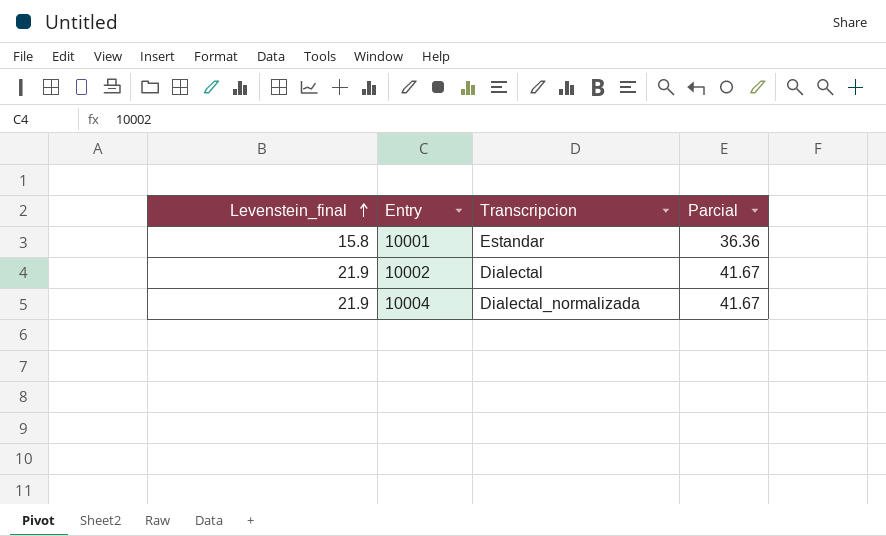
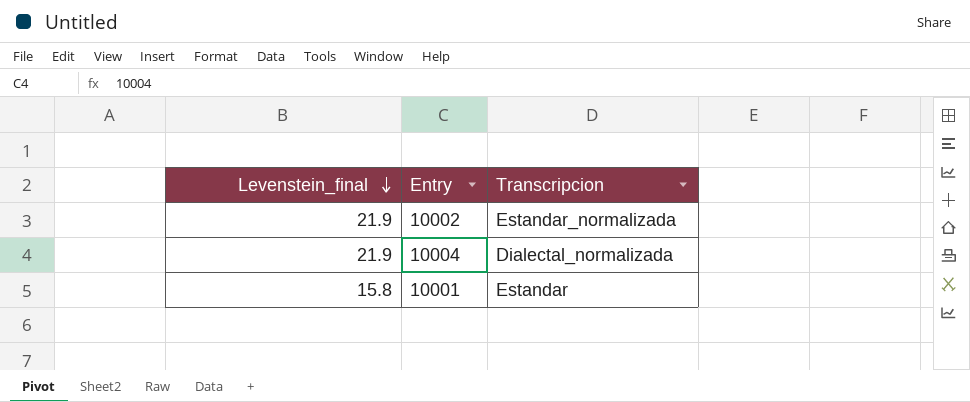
row order: Levenstein_final ascending -> Levenstein_final descending
column Parcial | position: 4 -> none
10002 | Transcripcion: Dialectal -> Estandar_normalizada

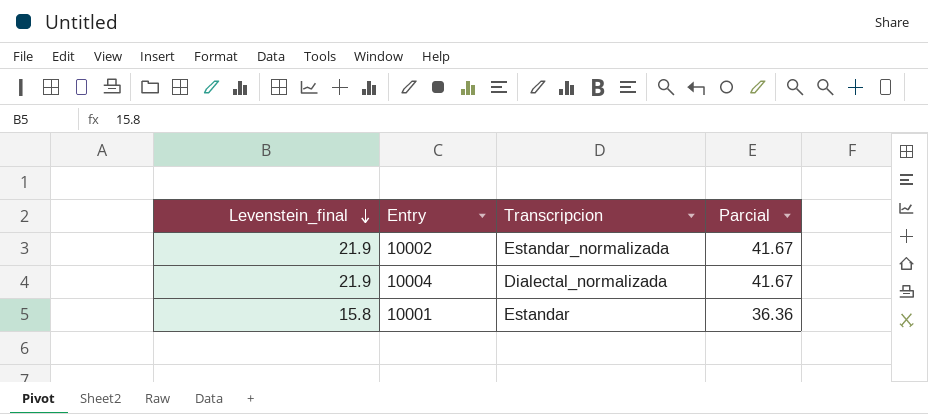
column Parcial | position: none -> 4

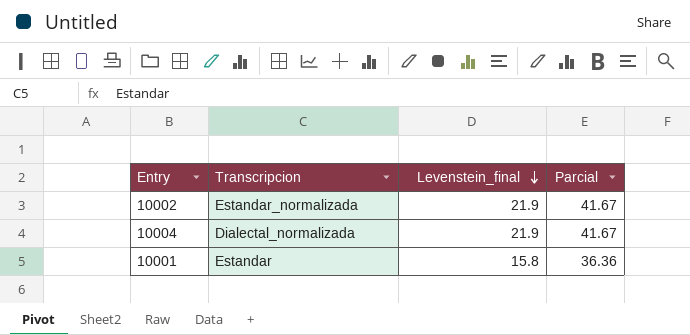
column Levenstein_final | position: 1 -> 3

